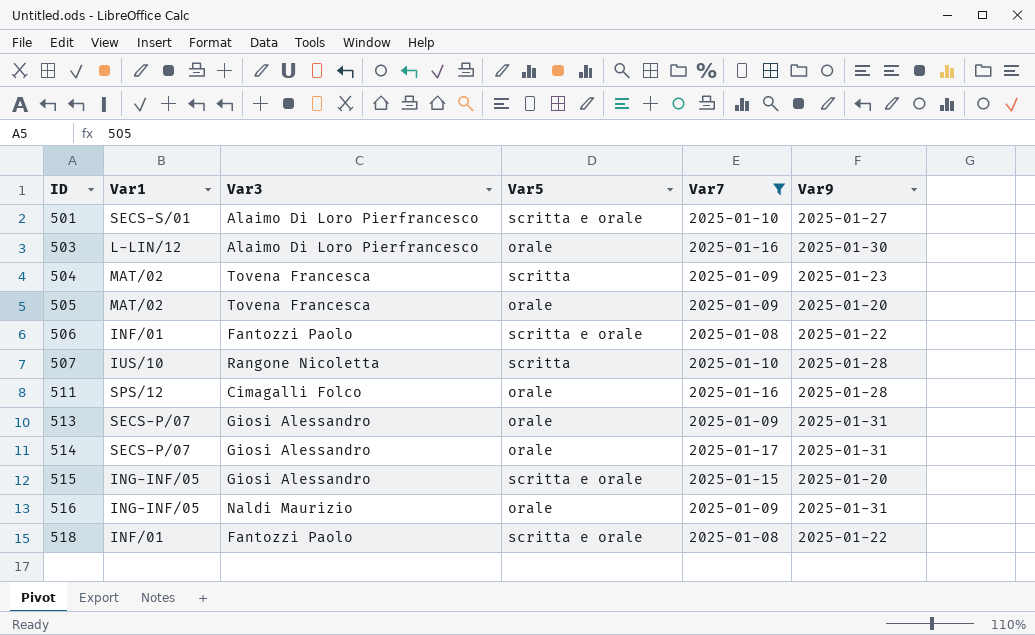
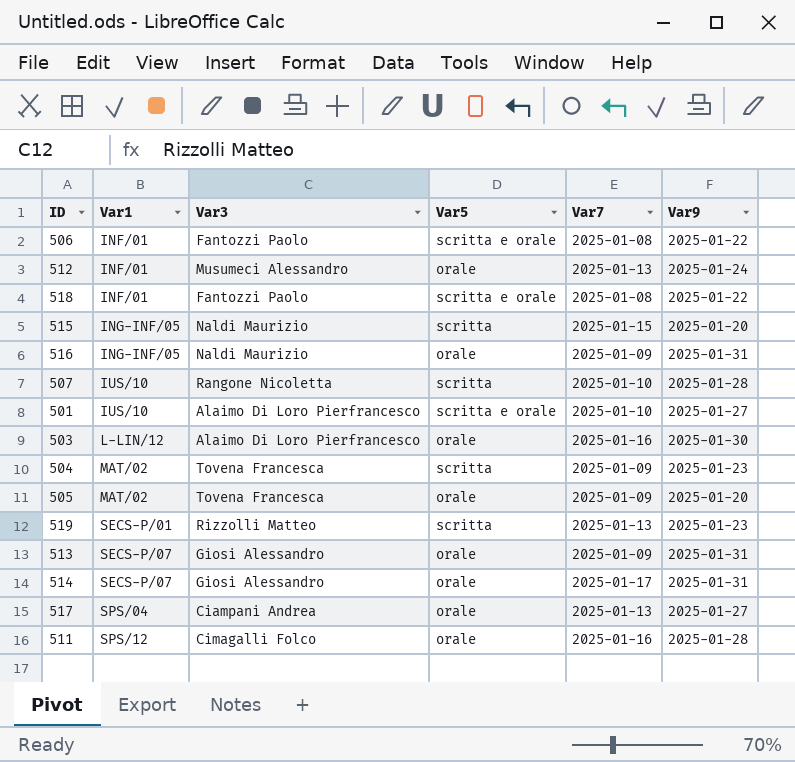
filter: Var7 != 2025-01-13 -> none
row order: ID ascending -> Var1 ascending
515 | Var3: Giosi Alessandro -> Naldi Maurizio
515 | Var5: scritta e orale -> scritta
501 | Var1: SECS-S/01 -> IUS/10

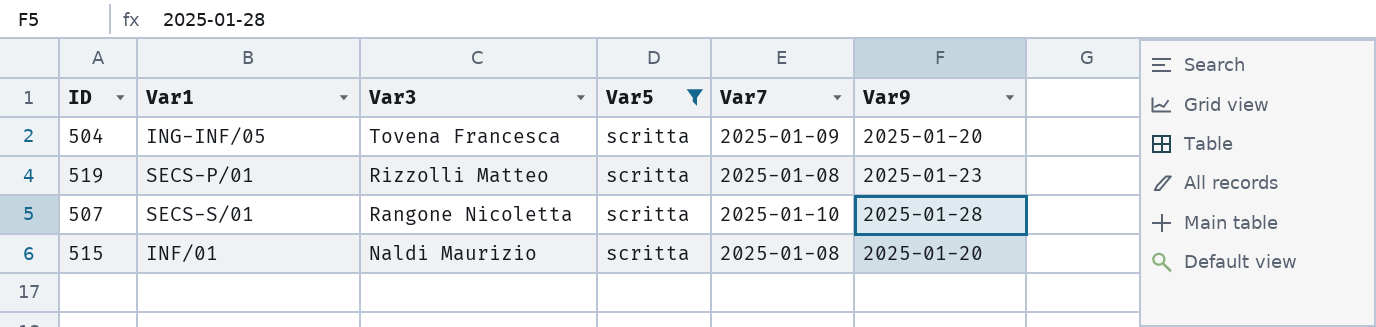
filter: none -> Var5 = scritta
row order: Var1 ascending -> Var3 descending
504 | Var1: MAT/02 -> ING-INF/05
504 | Var9: 2025-01-23 -> 2025-01-20
519 | Var7: 2025-01-13 -> 2025-01-08
507 | Var1: IUS/10 -> SECS-S/01
515 | Var1: ING-INF/05 -> INF/01
515 | Var7: 2025-01-15 -> 2025-01-08

